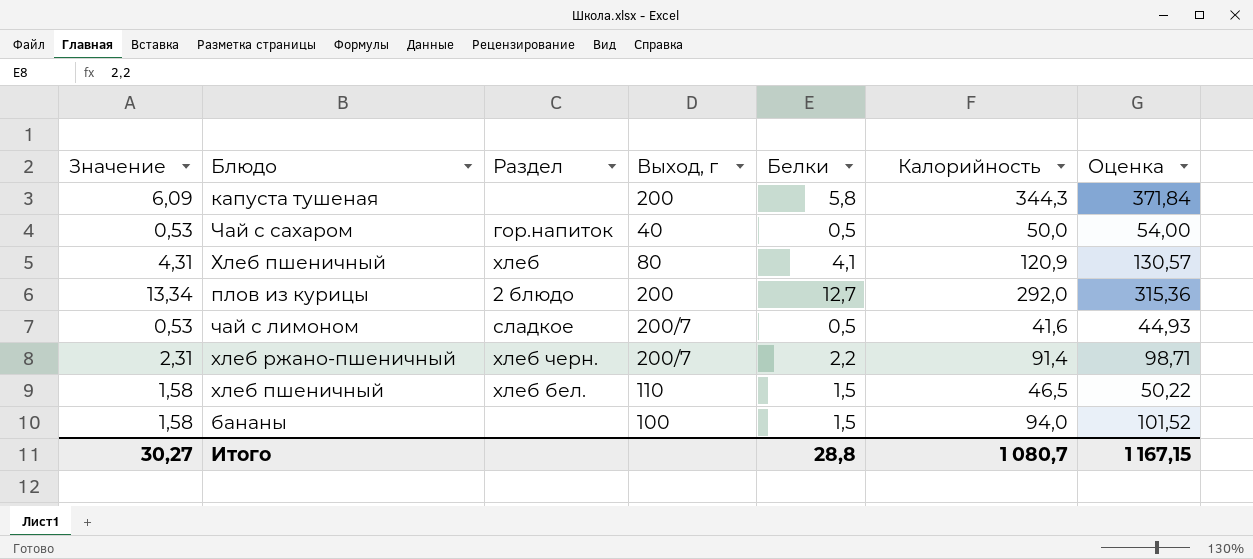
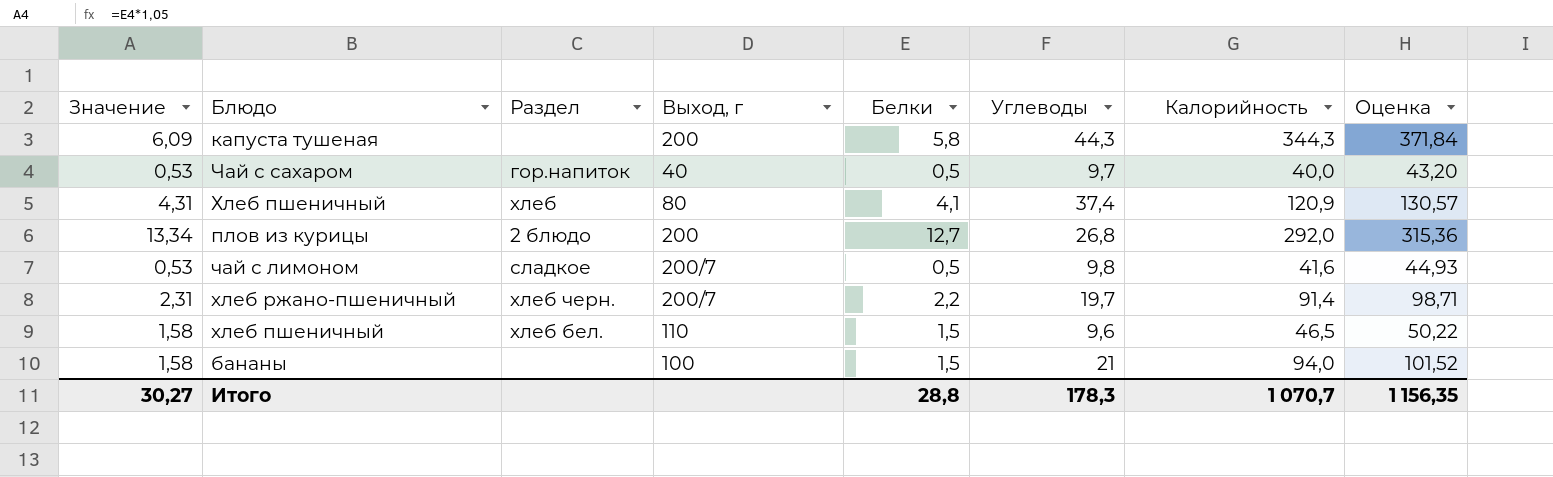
column Углеводы | position: none -> 6
Чай с сахаром | Калорийность: 50,0 -> 40,0
Чай с сахаром | Оценка: 54,00 -> 43,20
Итого | Калорийность: 1 080,7 -> 1 070,7
Итого | Оценка: 1 167,15 -> 1 156,35

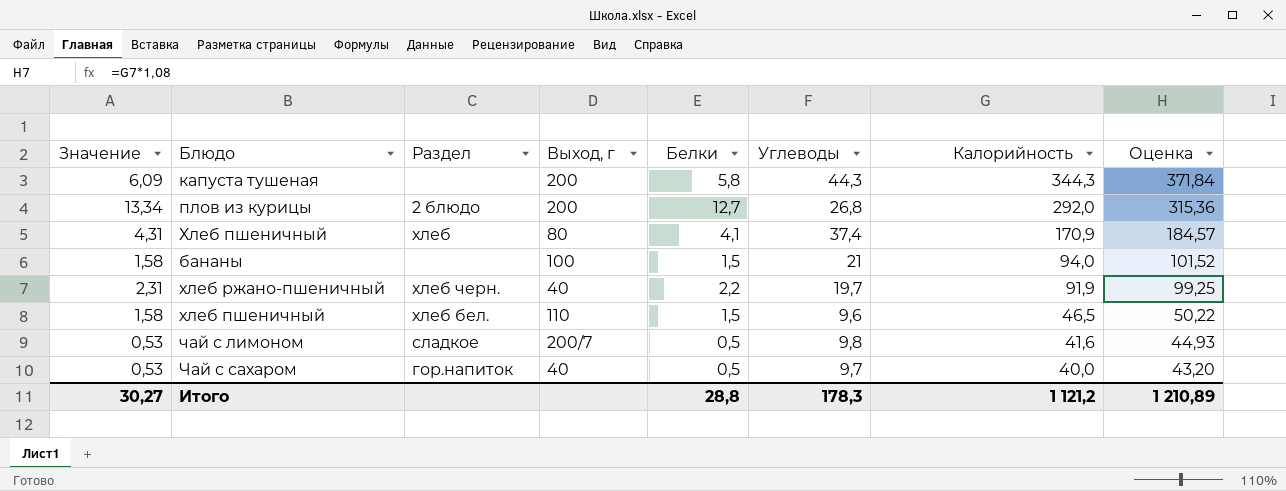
row order: none -> Калорийность descending
Хлеб пшеничный | Калорийность: 120,9 -> 170,9
Хлеб пшеничный | Оценка: 130,57 -> 184,57
хлеб ржано-пшеничный | Выход, г: 200/7 -> 40
хлеб ржано-пшеничный | Калорийность: 91,4 -> 91,9
хлеб ржано-пшеничный | Оценка: 98,71 -> 99,25
Итого | Калорийность: 1 070,7 -> 1 121,2
Итого | Оценка: 1 156,35 -> 1 210,89

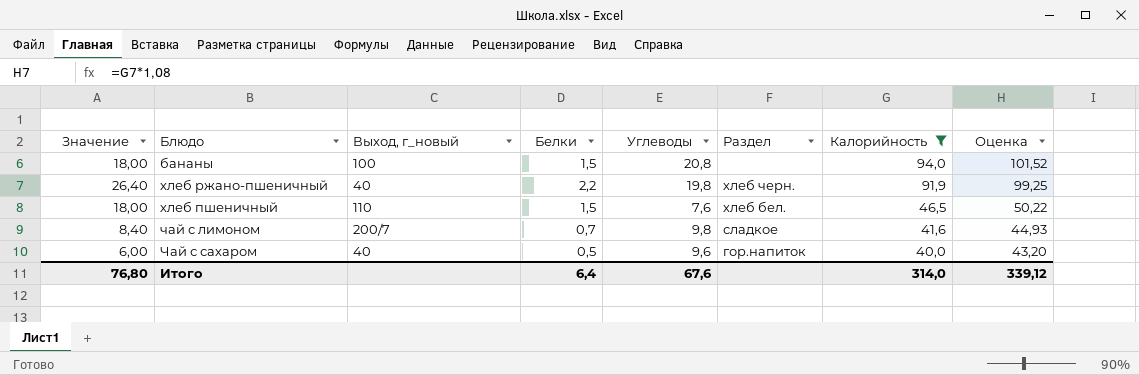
filter: none -> Калорийность <= 94,0
column Значение | formula: [Белки] * 1,05 -> [Белки] * 12
column name: Выход, г -> Выход, г_новый
column Раздел | position: 3 -> 6
бананы | Углеводы: 21 -> 20,8
хлеб ржано-пшеничный | Углеводы: 19,7 -> 19,8
хлеб пшеничный | Углеводы: 9,6 -> 7,6
чай с лимоном | Белки: 0,5 -> 0,7
Чай с сахаром | Углеводы: 9,7 -> 9,6
Итого | Значение: 30,27 -> 76,80
Итого | Белки: 28,8 -> 6,4
Итого | Углеводы: 178,3 -> 67,6
Итого | Калорийность: 1 121,2 -> 314,0
Итого | Оценка: 1 210,89 -> 339,12

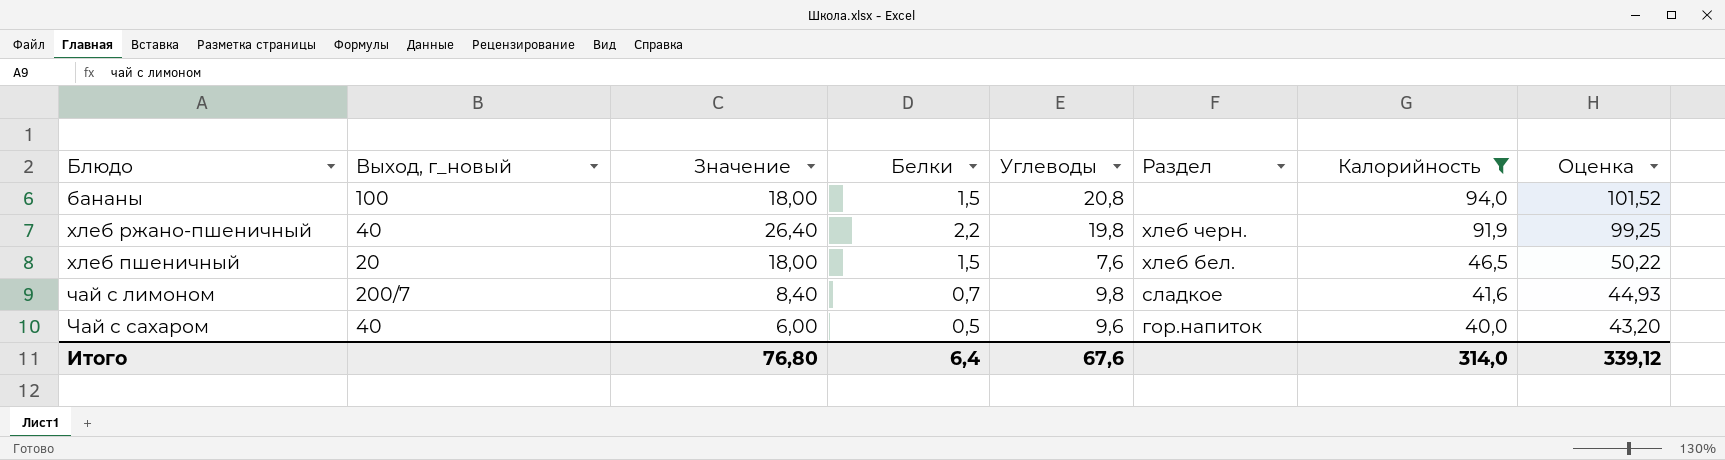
column Значение | position: 1 -> 3
хлеб пшеничный | Выход, г_новый: 110 -> 20

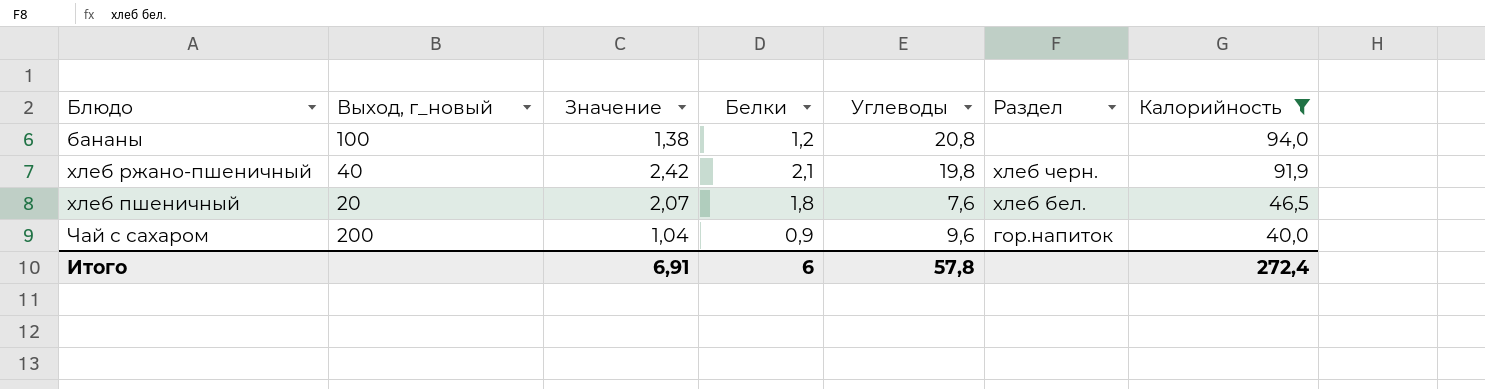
column Оценка | formula: [Калорийность] * 1,08 -> none
column Значение | formula: [Белки] * 12 -> [Белки] * 1,15
row чай с лимоном: 200/7 | 8,40 | 0,7 | 9,8 | сладкое | 41,6 | 44,93 -> none
бананы | Белки: 1,5 -> 1,2
хлеб ржано-пшеничный | Белки: 2,2 -> 2,1
хлеб пшеничный | Белки: 1,5 -> 1,8
Чай с сахаром | Выход, г_новый: 40 -> 200
Чай с сахаром | Белки: 0,5 -> 0,9
Итого | Значение: 76,80 -> 6,91
Итого | Белки: 6,4 -> 6
Итого | Углеводы: 67,6 -> 57,8
Итого | Калорийность: 314,0 -> 272,4

